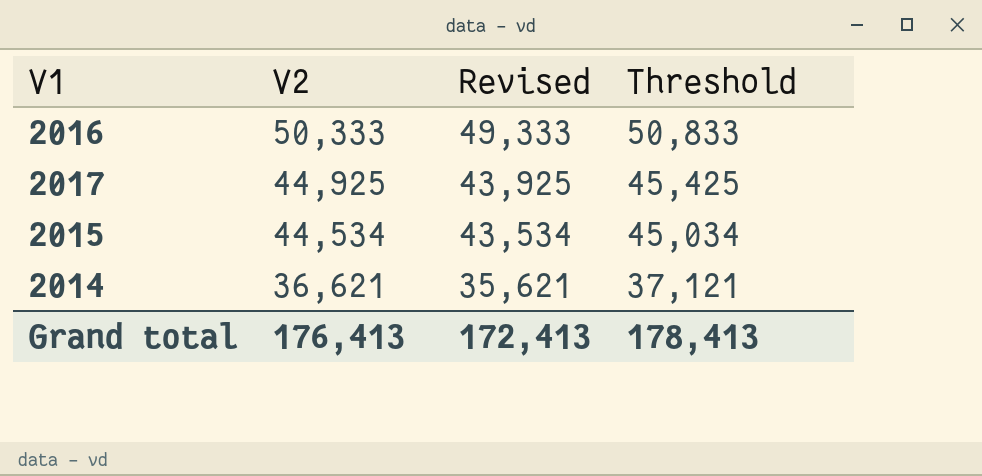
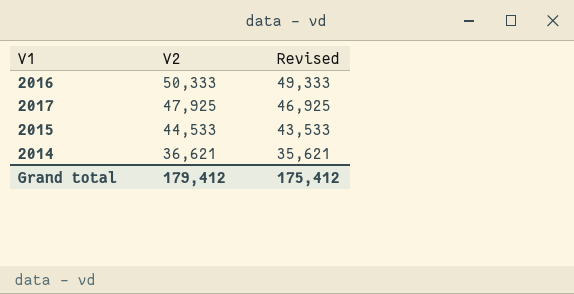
column Threshold | formula: [V2] + 500 -> none
2017 | V2: 44,925 -> 47,925
2017 | Revised: 43,925 -> 46,925
2015 | V2: 44,534 -> 44,533
2015 | Revised: 43,534 -> 43,533
Grand total | V2: 176,413 -> 179,412
Grand total | Revised: 172,413 -> 175,412

